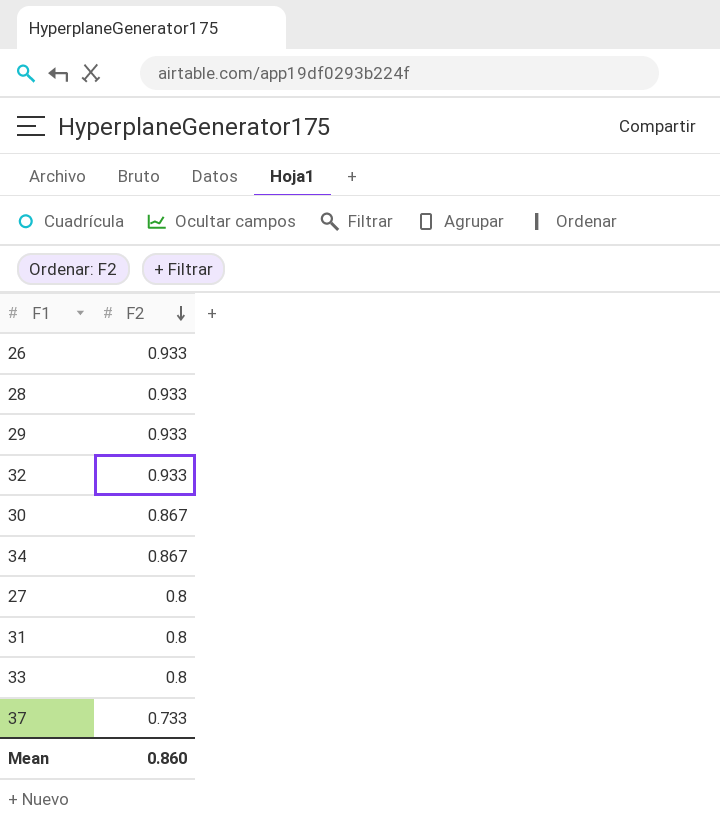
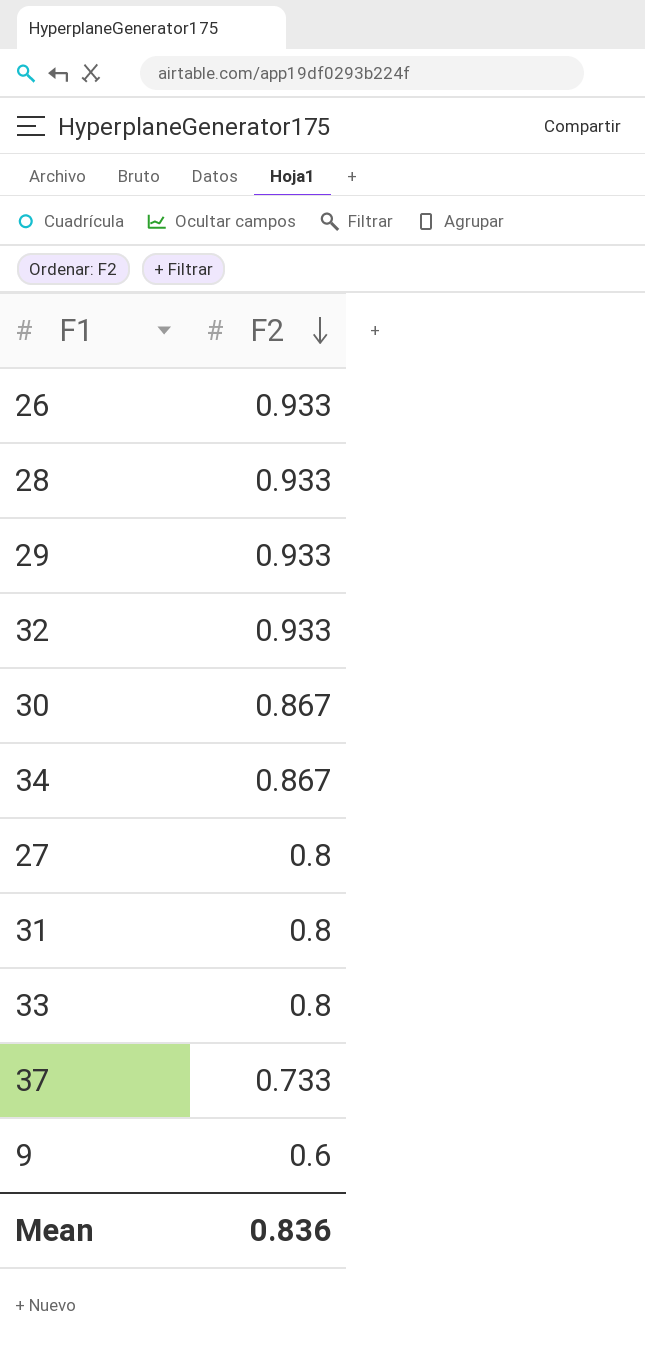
row 9: none -> 0.6
Mean | F2: 0.860 -> 0.836

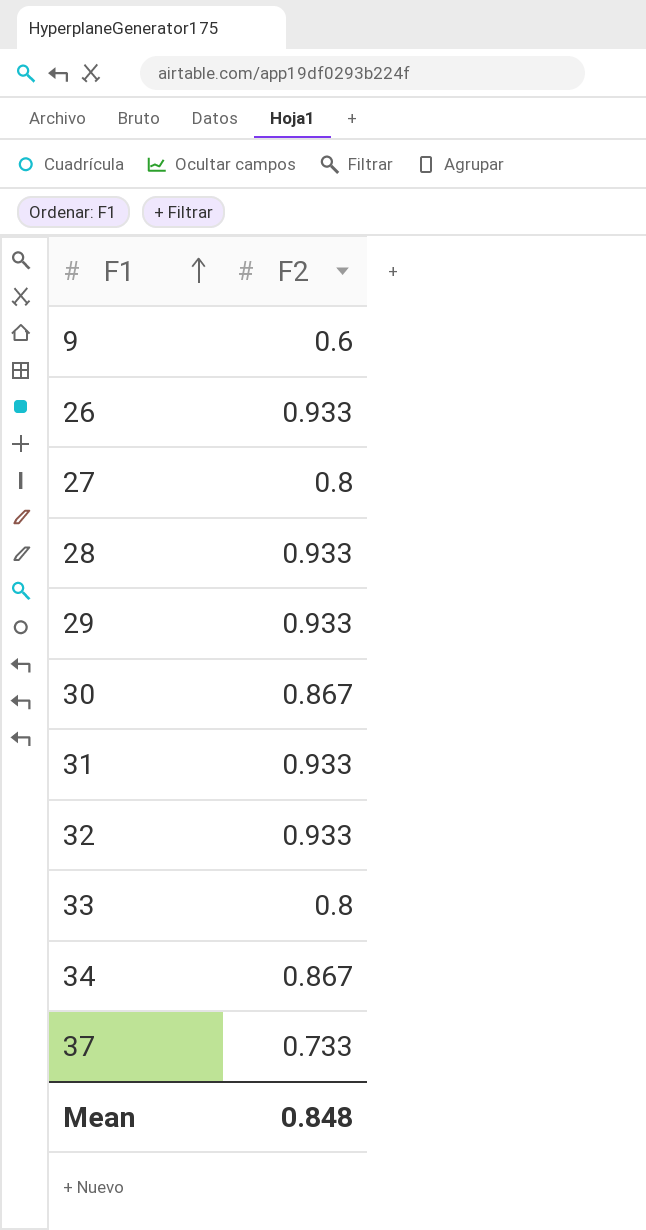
row order: F2 descending -> F1 ascending
31 | F2: 0.8 -> 0.933
Mean | F2: 0.836 -> 0.848

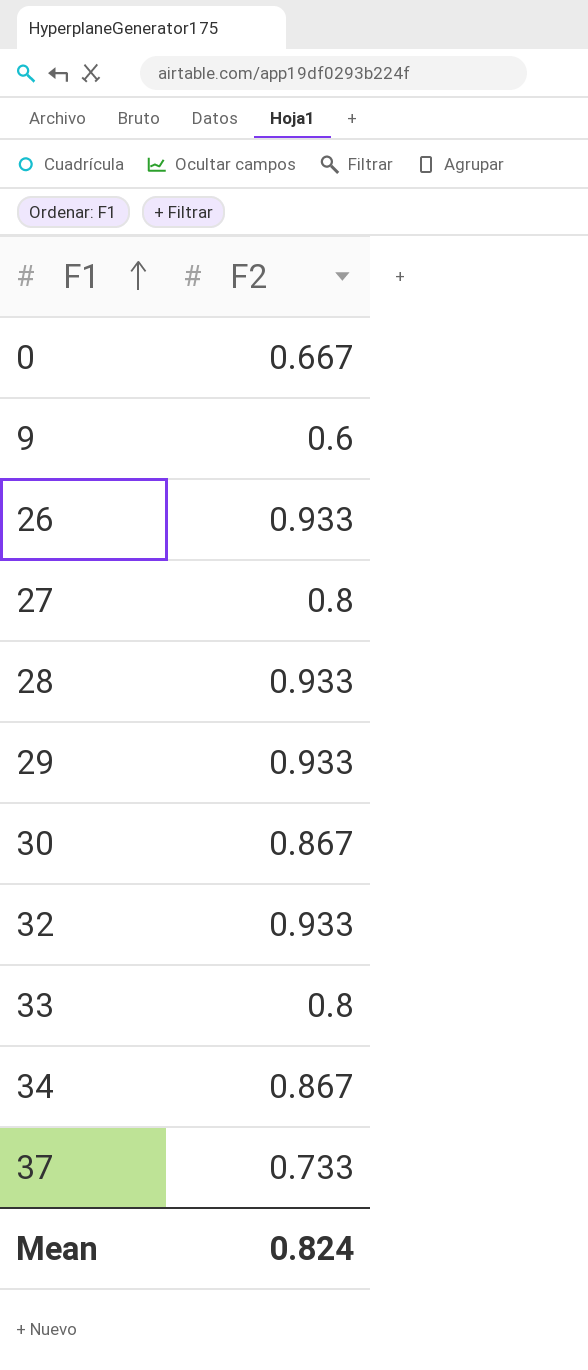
row 31: 0.933 -> none
row 0: none -> 0.667
Mean | F2: 0.848 -> 0.824

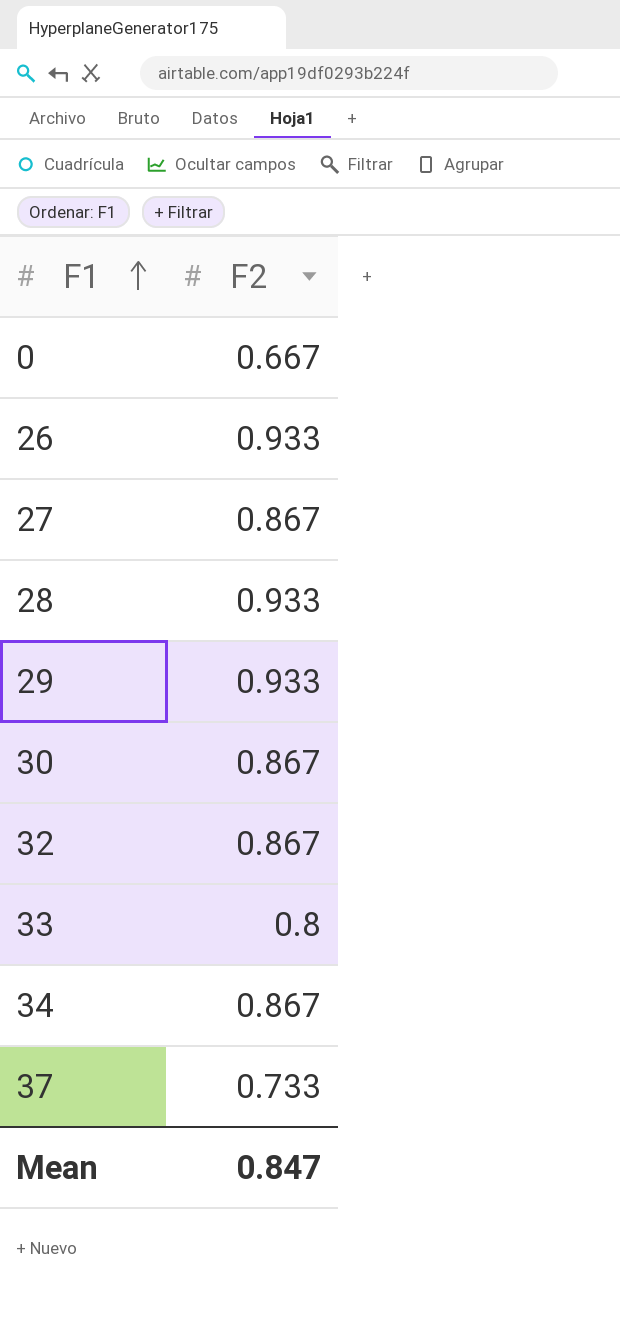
row 9: 0.6 -> none
27 | F2: 0.8 -> 0.867
32 | F2: 0.933 -> 0.867
Mean | F2: 0.824 -> 0.847

